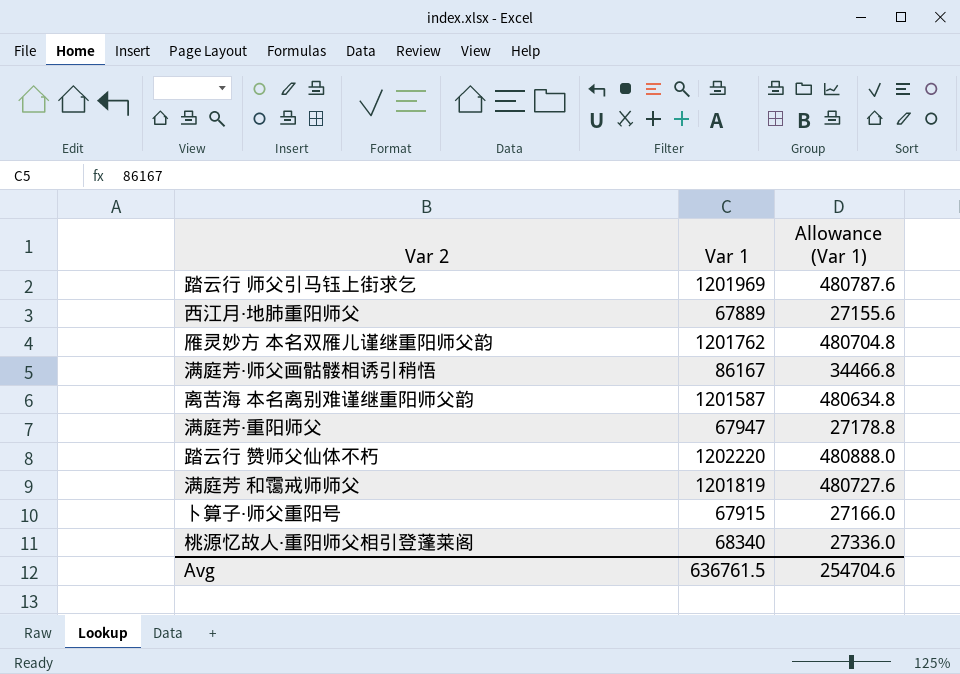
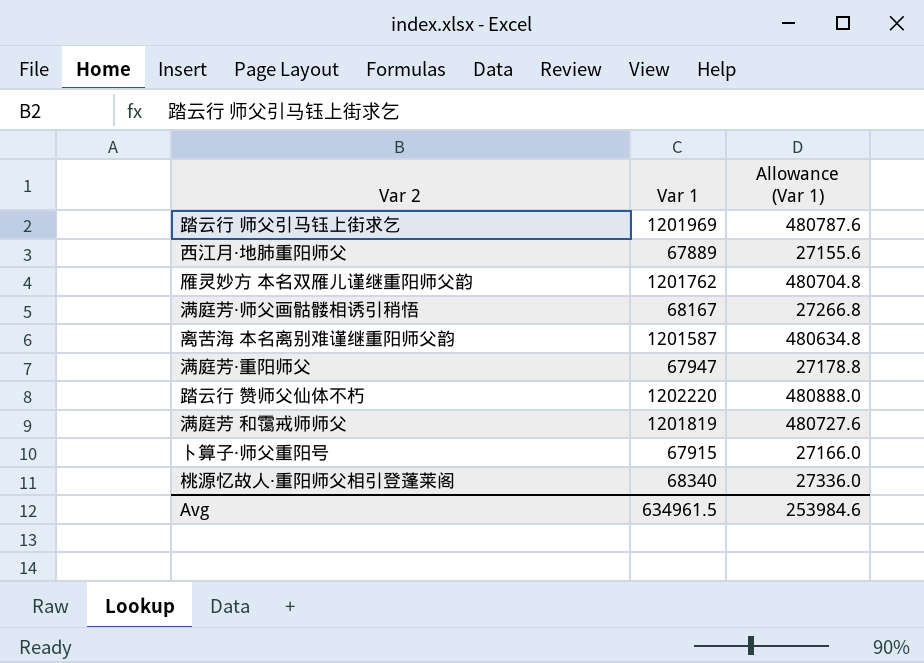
满庭芳·师父画骷髅相诱引稍悟 | Var 1: 86167 -> 68167
满庭芳·师父画骷髅相诱引稍悟 | Allowance (Var 1): 34466.8 -> 27266.8
Avg | Var 1: 636761.5 -> 634961.5
Avg | Allowance (Var 1): 254704.6 -> 253984.6

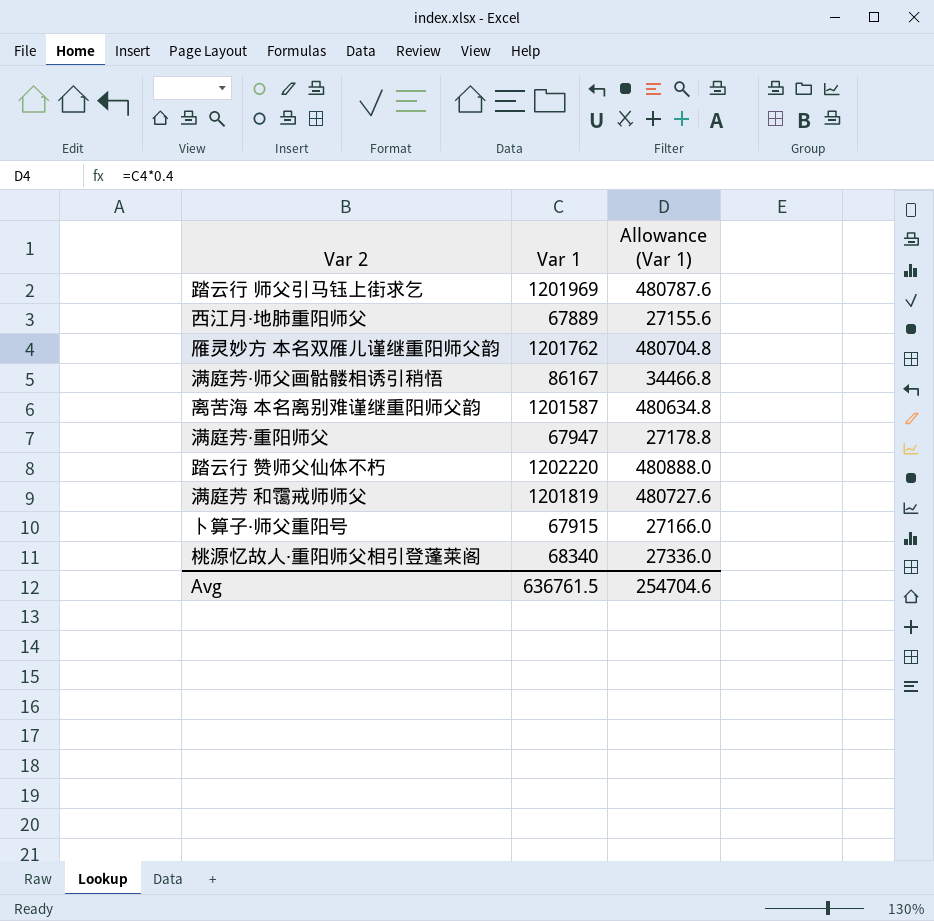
满庭芳·师父画骷髅相诱引稍悟 | Var 1: 68167 -> 86167
满庭芳·师父画骷髅相诱引稍悟 | Allowance (Var 1): 27266.8 -> 34466.8
Avg | Var 1: 634961.5 -> 636761.5
Avg | Allowance (Var 1): 253984.6 -> 254704.6

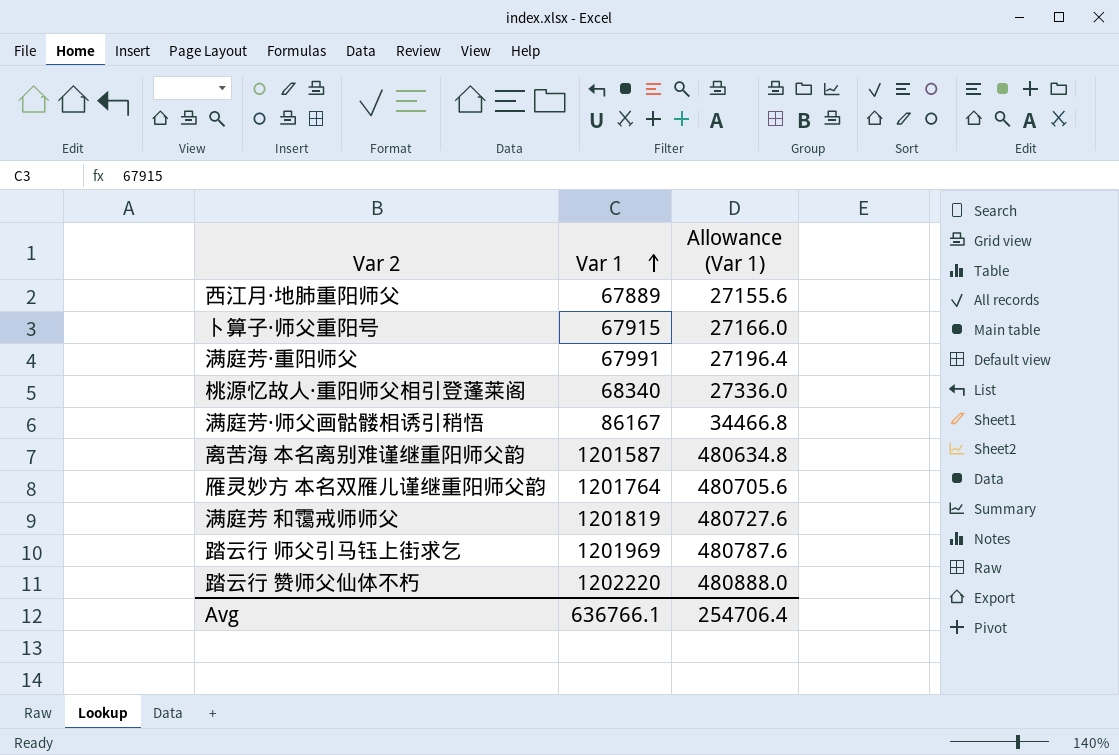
row order: none -> Var 1 ascending
满庭芳·重阳师父 | Var 1: 67947 -> 67991
满庭芳·重阳师父 | Allowance (Var 1): 27178.8 -> 27196.4
雁灵妙方 本名双雁儿谨继重阳师父韵 | Var 1: 1201762 -> 1201764
雁灵妙方 本名双雁儿谨继重阳师父韵 | Allowance (Var 1): 480704.8 -> 480705.6
Avg | Var 1: 636761.5 -> 636766.1
Avg | Allowance (Var 1): 254704.6 -> 254706.4

